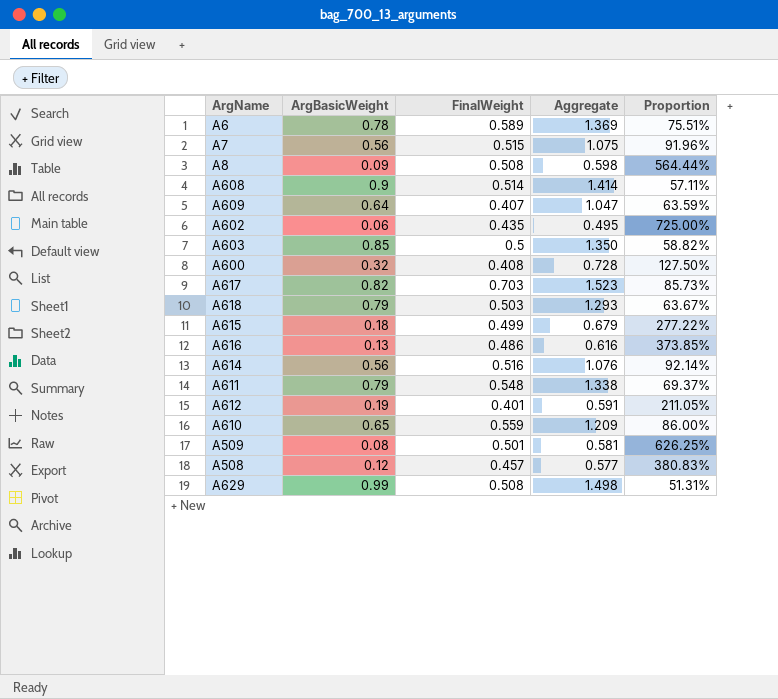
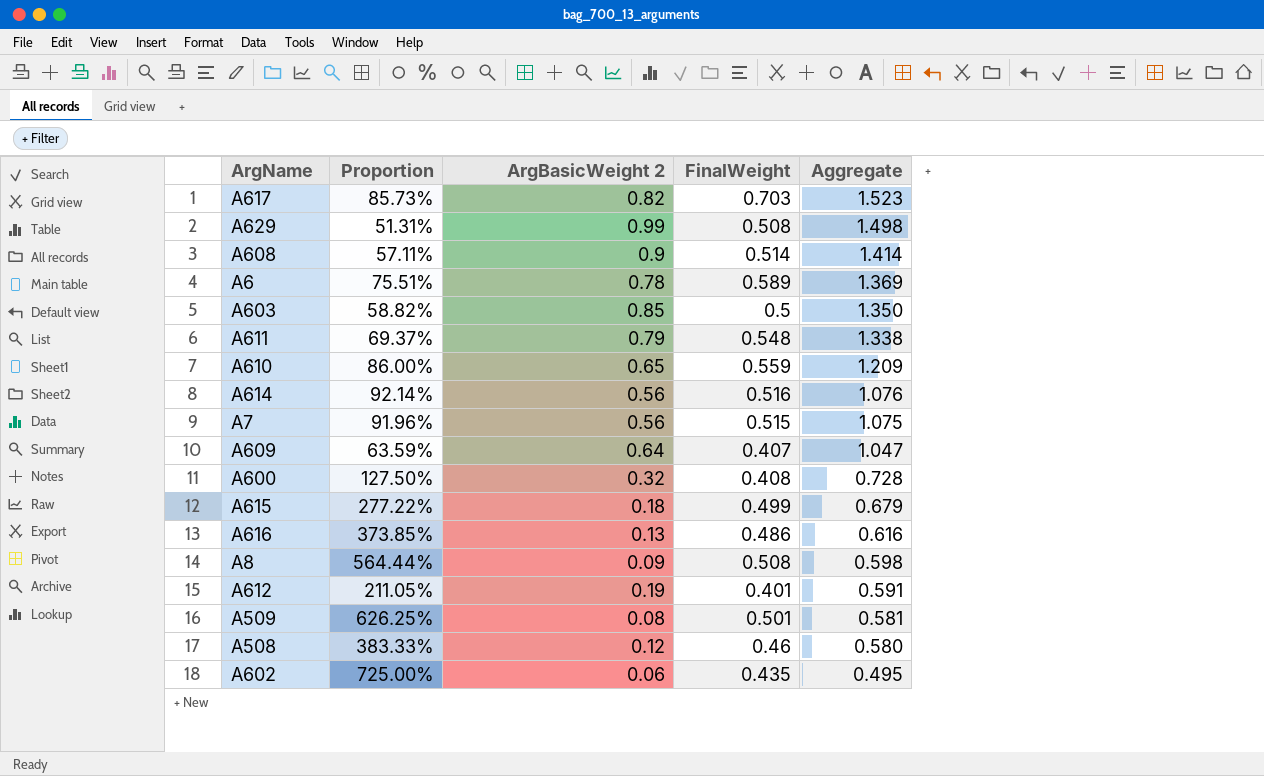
row order: none -> Aggregate descending
column Proportion | position: 5 -> 2
column name: ArgBasicWeight -> ArgBasicWeight 2
row A618: 0.79 | 0.503 | 1.293 | 63.67% -> none
A508 | Proportion: 380.83% -> 383.33%
A508 | FinalWeight: 0.457 -> 0.46
A508 | Aggregate: 0.577 -> 0.580

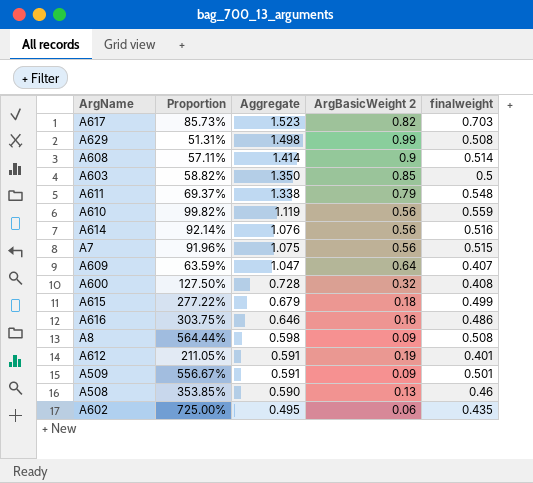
column Aggregate | position: 5 -> 3
column name: FinalWeight -> finalweight
row A6: 75.51% | 0.78 | 0.589 | 1.369 -> none
A610 | Proportion: 86.00% -> 99.82%
A610 | Aggregate: 1.209 -> 1.119
A610 | ArgBasicWeight 2: 0.65 -> 0.56
A616 | Proportion: 373.85% -> 303.75%
A616 | Aggregate: 0.616 -> 0.646
A616 | ArgBasicWeight 2: 0.13 -> 0.16
A509 | Proportion: 626.25% -> 556.67%
A509 | Aggregate: 0.581 -> 0.591
A509 | ArgBasicWeight 2: 0.08 -> 0.09
A508 | Proportion: 383.33% -> 353.85%
A508 | Aggregate: 0.580 -> 0.590
A508 | ArgBasicWeight 2: 0.12 -> 0.13

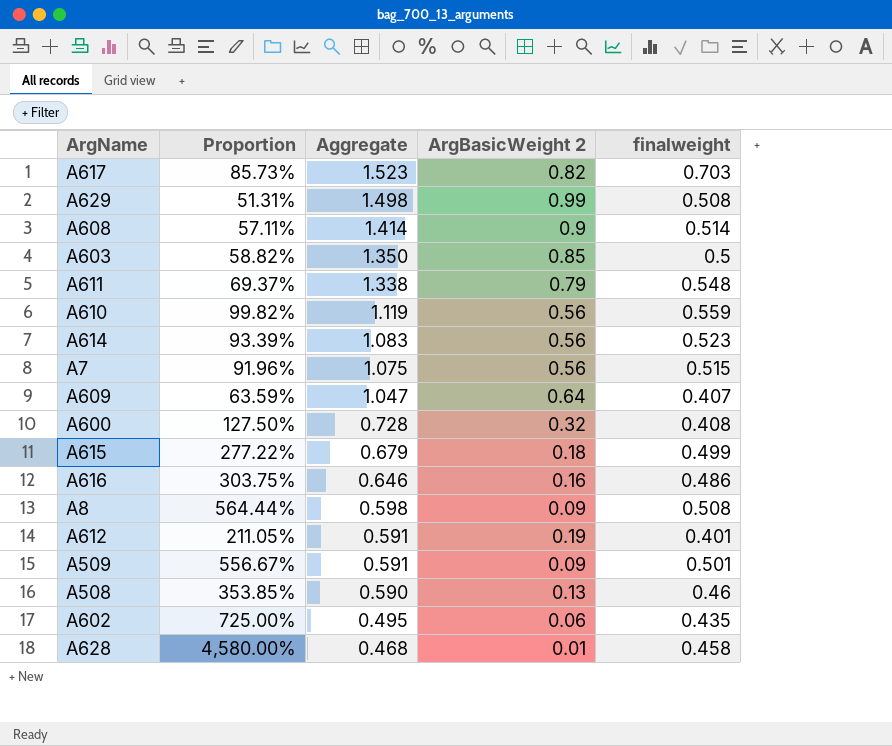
A614 | Proportion: 92.14% -> 93.39%
A614 | Aggregate: 1.076 -> 1.083
A614 | finalweight: 0.516 -> 0.523
row A628: none -> 4,580.00% | 0.468 | 0.01 | 0.458

